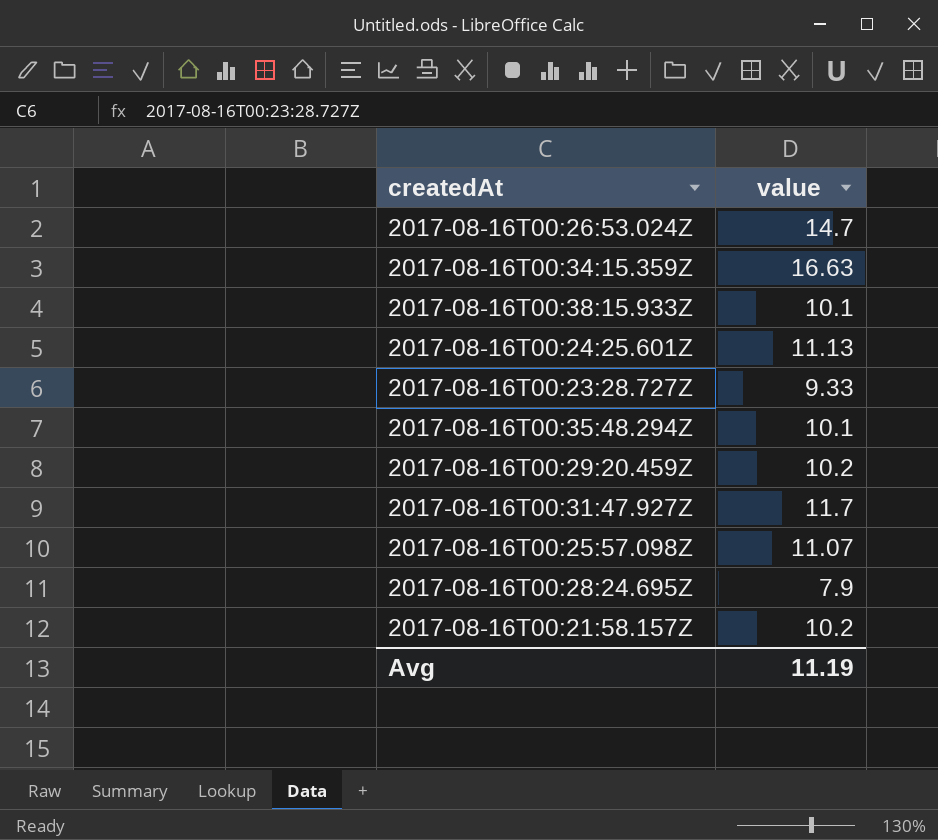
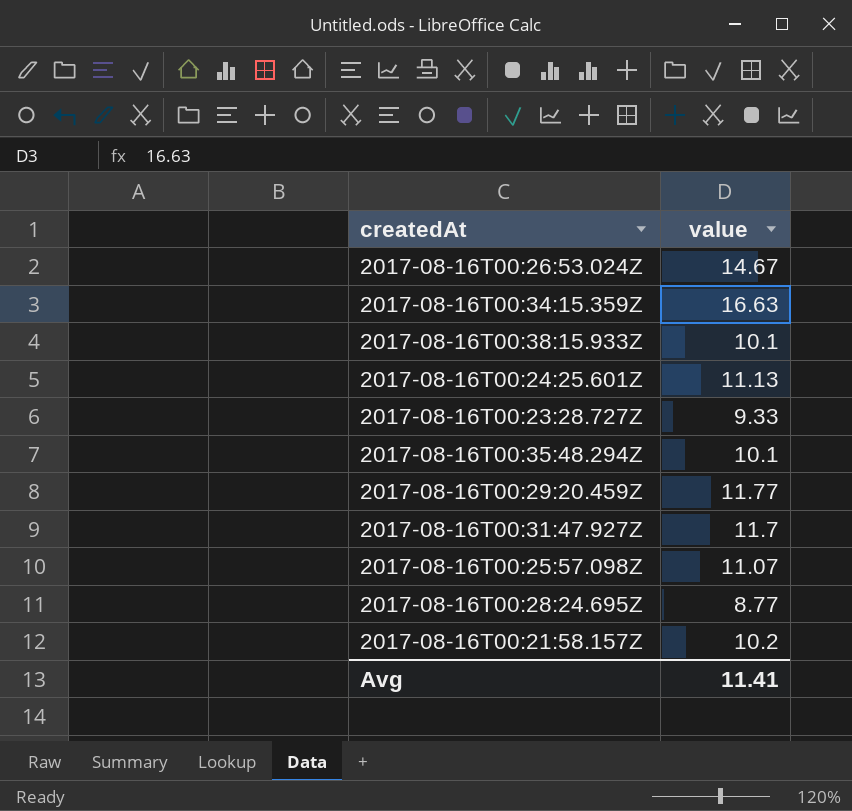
2017-08-16T00:26:53.024Z | value: 14.7 -> 14.67
2017-08-16T00:29:20.459Z | value: 10.2 -> 11.77
2017-08-16T00:28:24.695Z | value: 7.9 -> 8.77
Avg | value: 11.19 -> 11.41

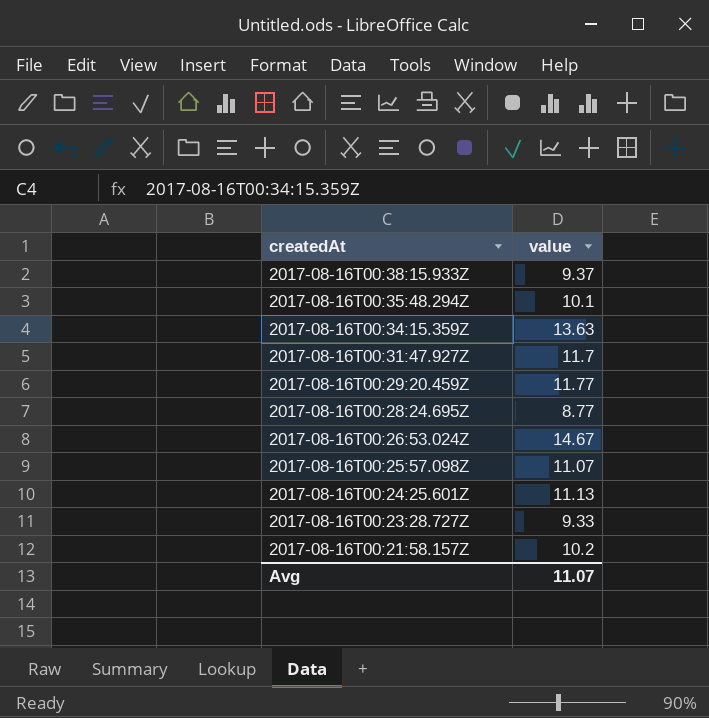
row order: none -> createdAt descending
2017-08-16T00:38:15.933Z | value: 10.1 -> 9.37
2017-08-16T00:34:15.359Z | value: 16.63 -> 13.63
Avg | value: 11.41 -> 11.07

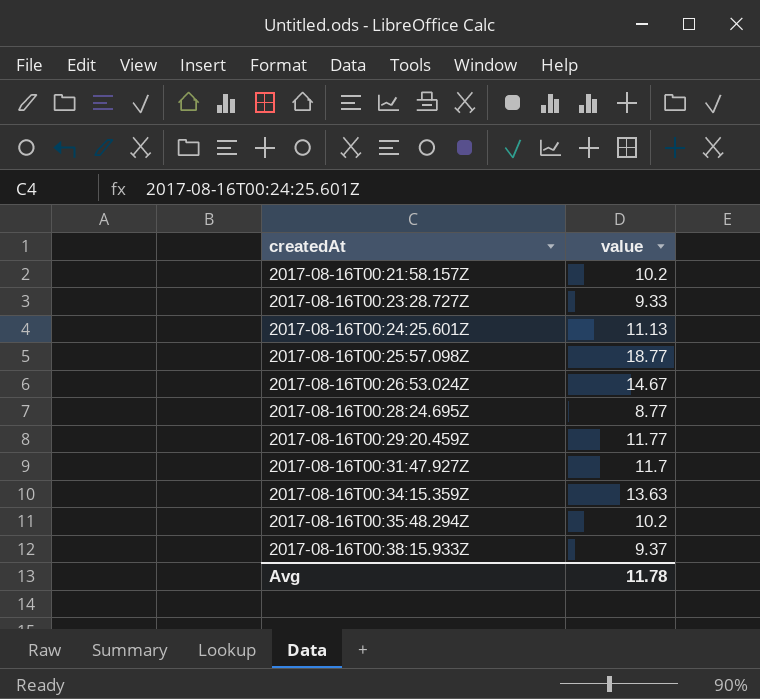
row order: createdAt descending -> createdAt ascending
2017-08-16T00:25:57.098Z | value: 11.07 -> 18.77
2017-08-16T00:35:48.294Z | value: 10.1 -> 10.2
Avg | value: 11.07 -> 11.78

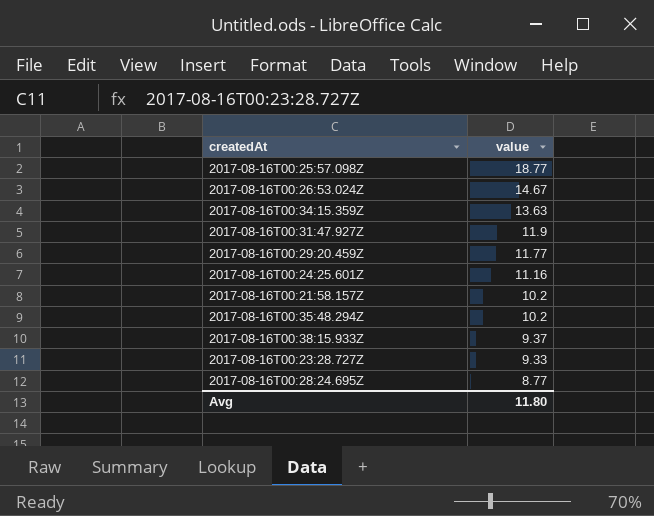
row order: createdAt ascending -> value descending
2017-08-16T00:31:47.927Z | value: 11.7 -> 11.9
2017-08-16T00:24:25.601Z | value: 11.13 -> 11.16
Avg | value: 11.78 -> 11.80

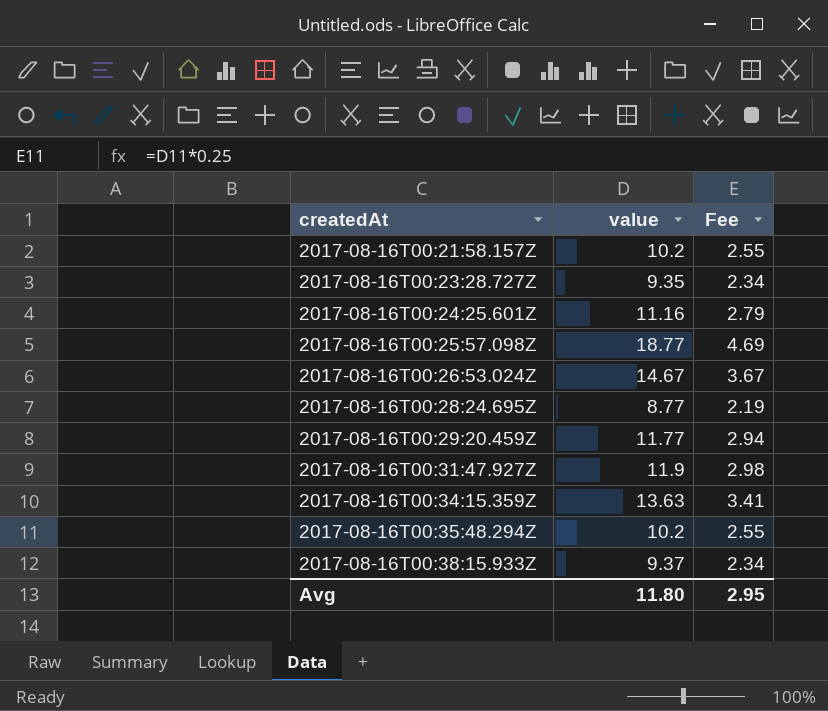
row order: value descending -> createdAt ascending
column Fee | formula: none -> [value] * 0.25
2017-08-16T00:23:28.727Z | value: 9.33 -> 9.35

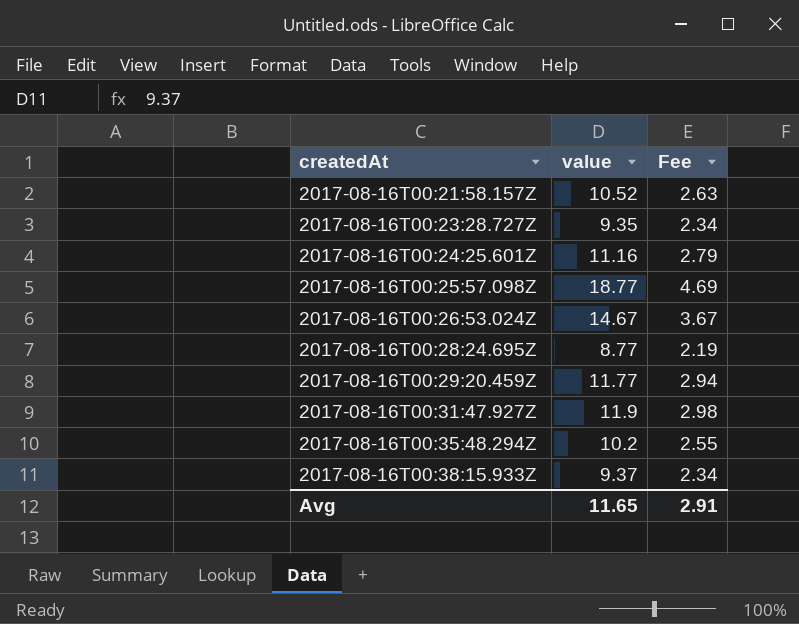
row 2017-08-16T00:34:15.359Z: 13.63 | 3.41 -> none
2017-08-16T00:21:58.157Z | value: 10.2 -> 10.52
2017-08-16T00:21:58.157Z | Fee: 2.55 -> 2.63
Avg | value: 11.80 -> 11.65
Avg | Fee: 2.95 -> 2.91

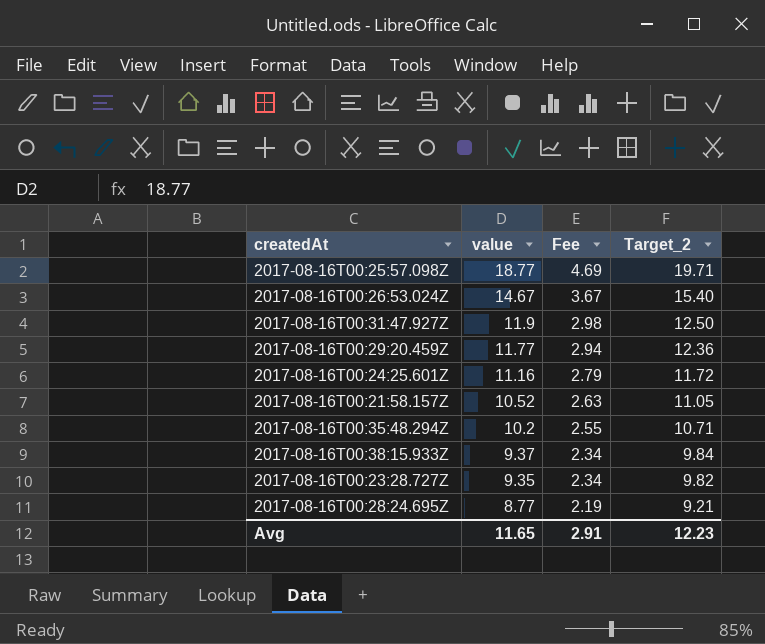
row order: createdAt ascending -> value descending
column Target_2 | formula: none -> [value] * 1.05

